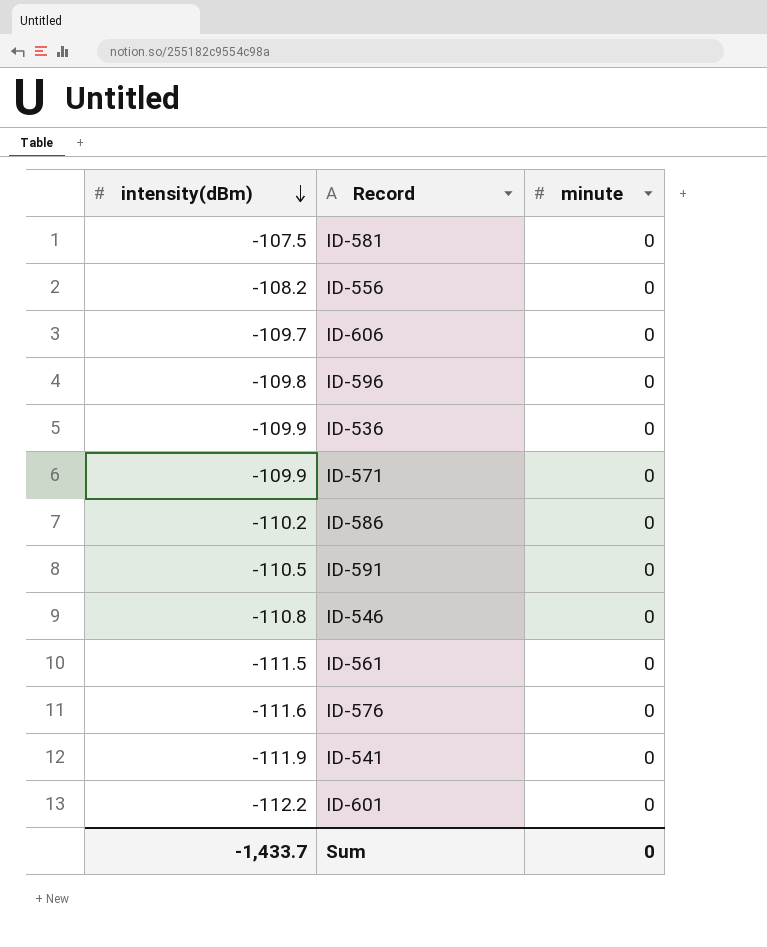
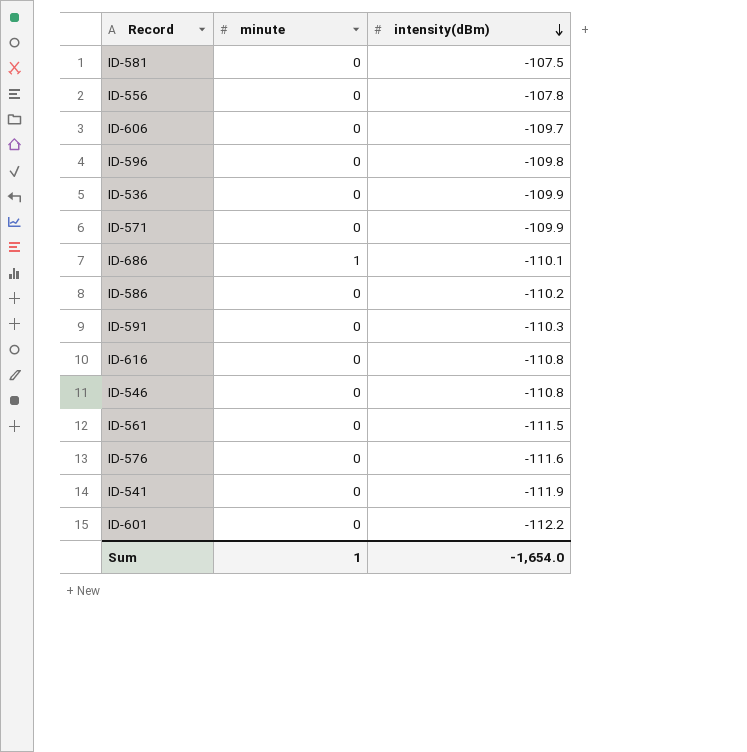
column intensity(dBm) | position: 1 -> 3
ID-556 | intensity(dBm): -108.2 -> -107.8
row ID-686: none -> 1 | -110.1
ID-591 | intensity(dBm): -110.5 -> -110.3
row ID-616: none -> 0 | -110.8
Sum | minute: 0 -> 1
Sum | intensity(dBm): -1,433.7 -> -1,654.0

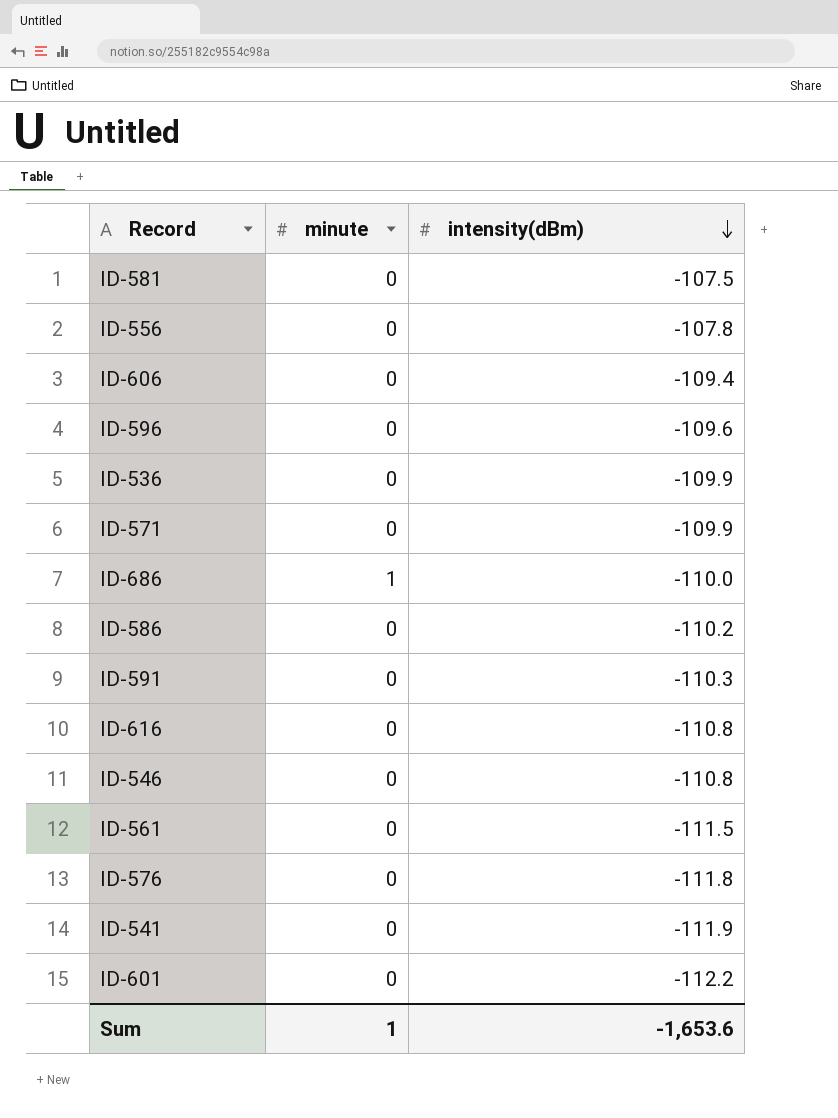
ID-606 | intensity(dBm): -109.7 -> -109.4
ID-596 | intensity(dBm): -109.8 -> -109.6
ID-686 | intensity(dBm): -110.1 -> -110.0
ID-576 | intensity(dBm): -111.6 -> -111.8
Sum | intensity(dBm): -1,654.0 -> -1,653.6

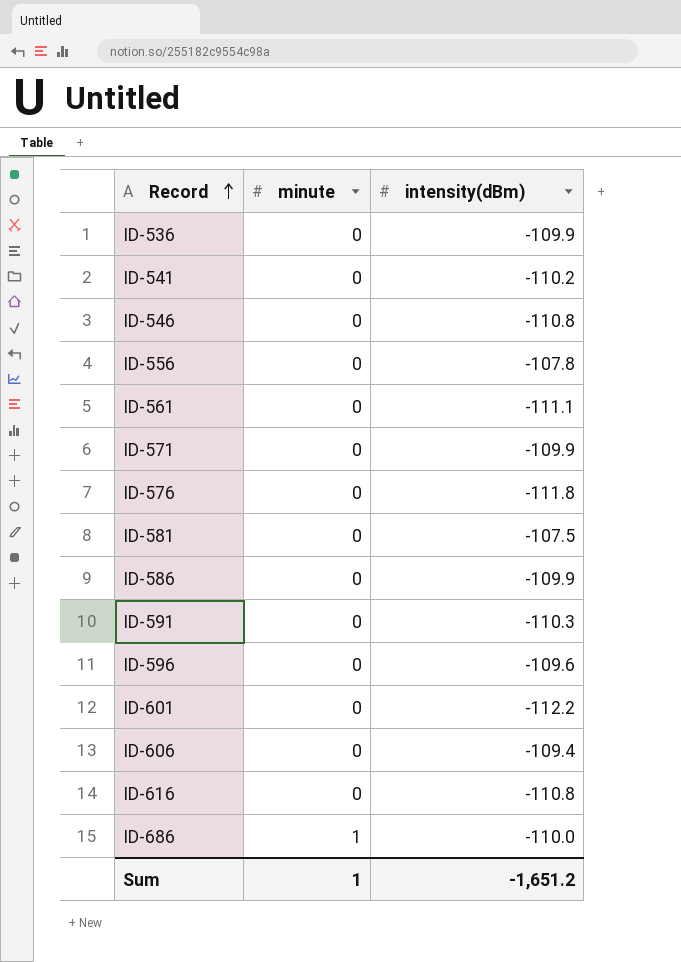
row order: intensity(dBm) descending -> Record ascending
ID-541 | intensity(dBm): -111.9 -> -110.2
ID-561 | intensity(dBm): -111.5 -> -111.1
ID-586 | intensity(dBm): -110.2 -> -109.9
Sum | intensity(dBm): -1,653.6 -> -1,651.2

